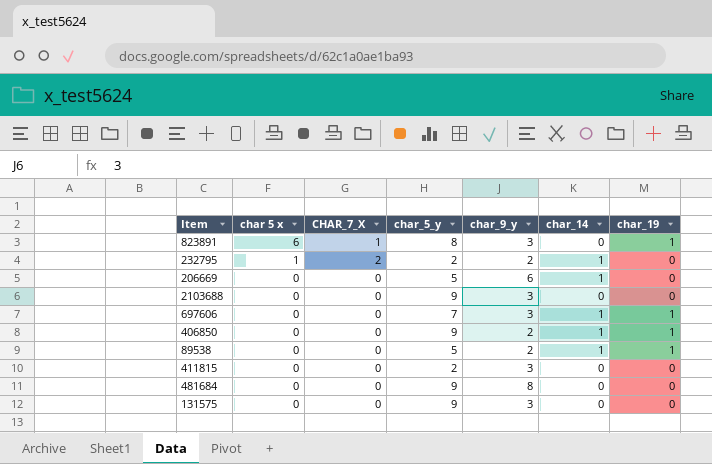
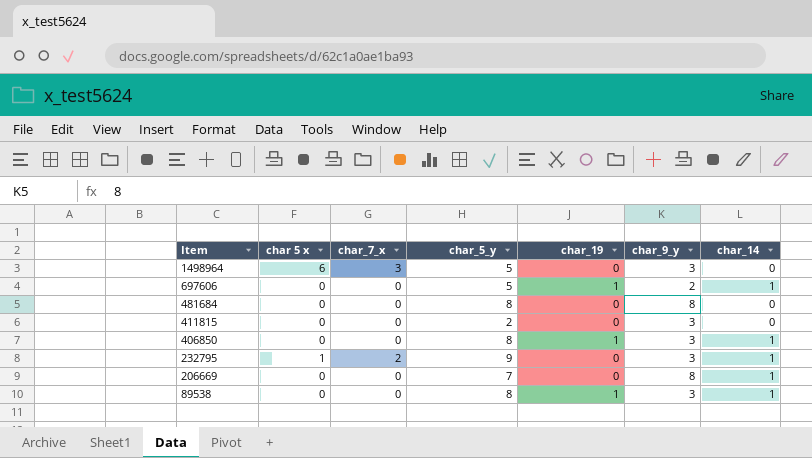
row order: char 5 x descending -> Item descending
column name: CHAR_7_X -> char_7_x
column char_19 | position: 7 -> 5
row 823891: 6 | 1 | 8 | 3 | 0 | 1 -> none
row 2103688: 0 | 0 | 9 | 3 | 0 | 0 -> none
row 131575: 0 | 0 | 9 | 3 | 0 | 0 -> none
row 1498964: none -> 6 | 3 | 5 | 0 | 3 | 0
697606 | char_5_y: 7 -> 5
697606 | char_9_y: 3 -> 2
481684 | char_5_y: 9 -> 8
406850 | char_5_y: 9 -> 8
406850 | char_9_y: 2 -> 3
232795 | char_5_y: 2 -> 9
232795 | char_9_y: 2 -> 3
206669 | char_5_y: 5 -> 7
206669 | char_9_y: 6 -> 8
89538 | char_5_y: 5 -> 8
89538 | char_9_y: 2 -> 3

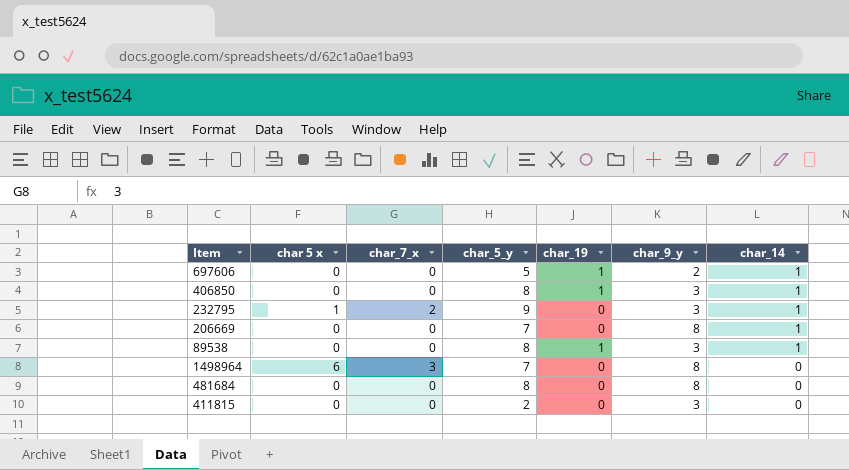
row order: Item descending -> char_14 descending
1498964 | char_5_y: 5 -> 7
1498964 | char_9_y: 3 -> 8

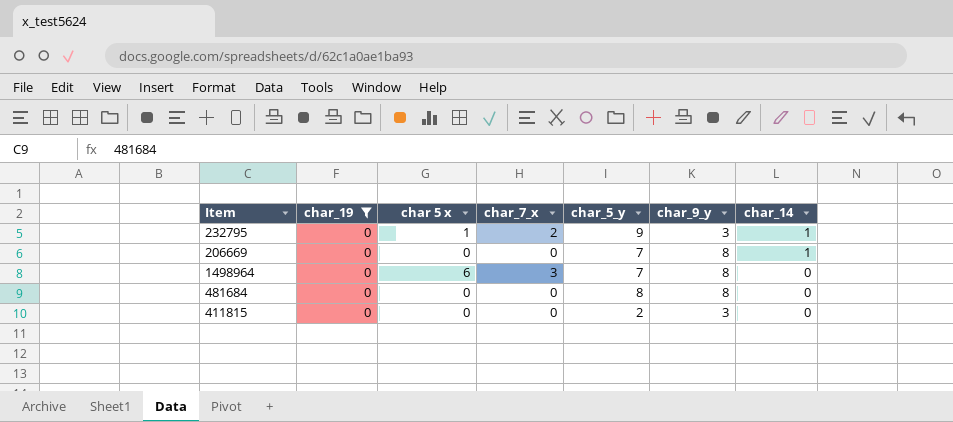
filter: none -> char_19 = 0
column char_19 | position: 5 -> 2

